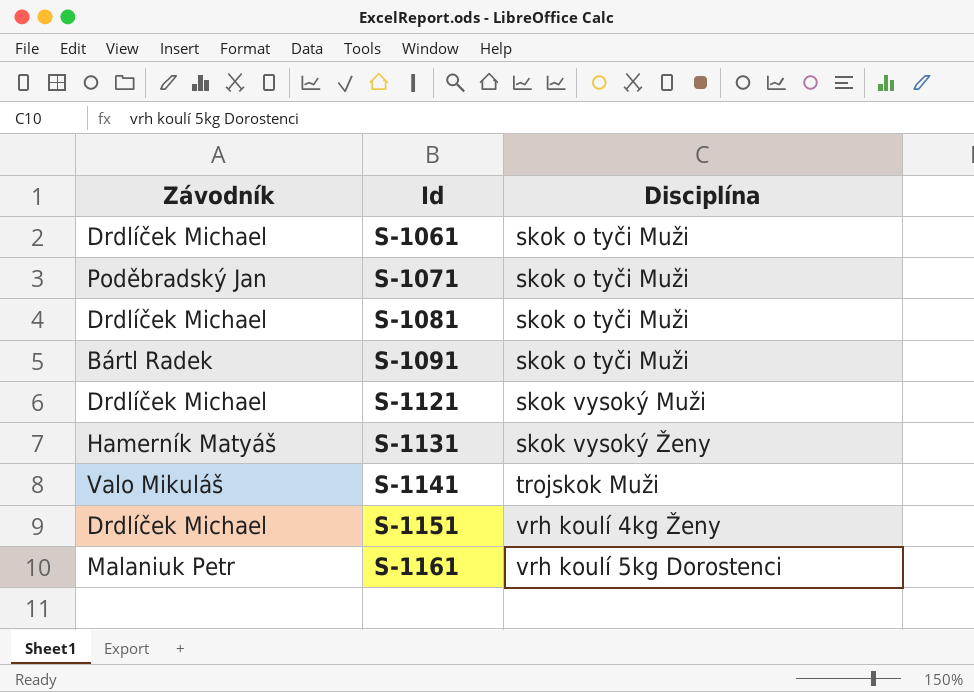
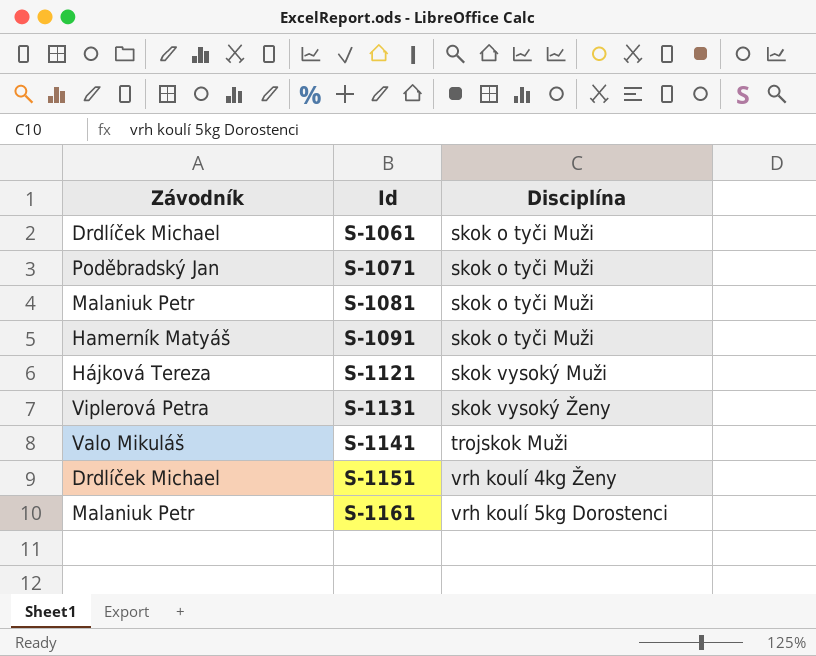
S-1081 | Závodník: Drdlíček Michael -> Malaniuk Petr
S-1091 | Závodník: Bártl Radek -> Hamerník Matyáš
S-1121 | Závodník: Drdlíček Michael -> Hájková Tereza
S-1131 | Závodník: Hamerník Matyáš -> Viplerová Petra

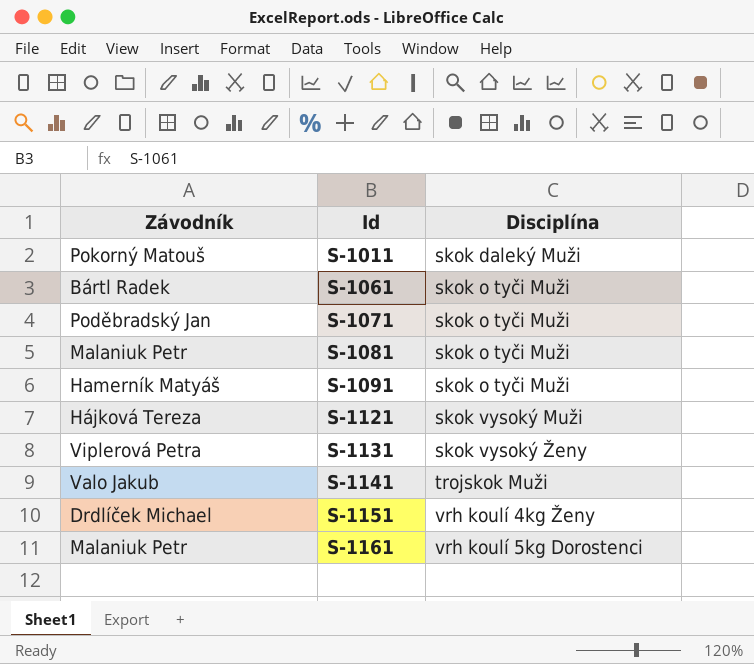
row S-1011: none -> Pokorný Matouš | skok daleký Muži
S-1061 | Závodník: Drdlíček Michael -> Bártl Radek
S-1141 | Závodník: Valo Mikuláš -> Valo Jakub

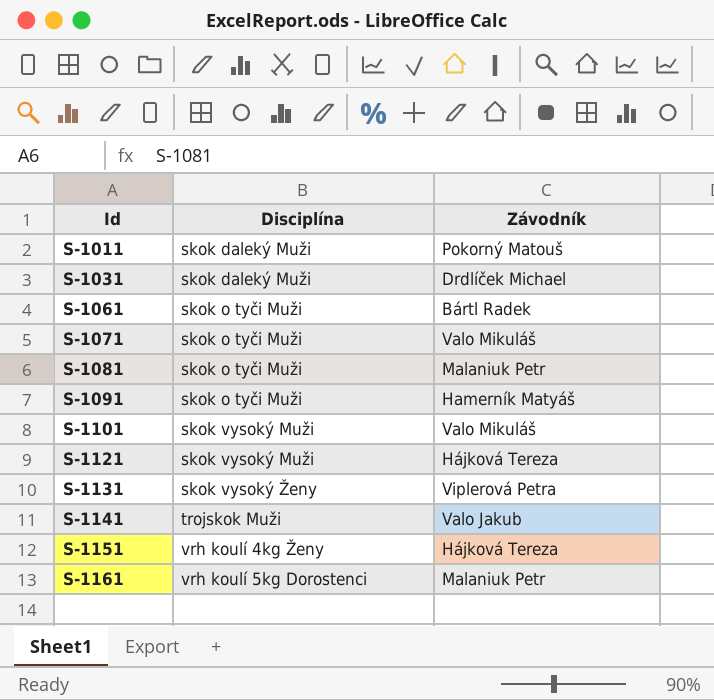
column Závodník | position: 1 -> 3
row S-1031: none -> skok daleký Muži | Drdlíček Michael
S-1071 | Závodník: Poděbradský Jan -> Valo Mikuláš
row S-1101: none -> skok vysoký Muži | Valo Mikuláš
S-1151 | Závodník: Drdlíček Michael -> Hájková Tereza

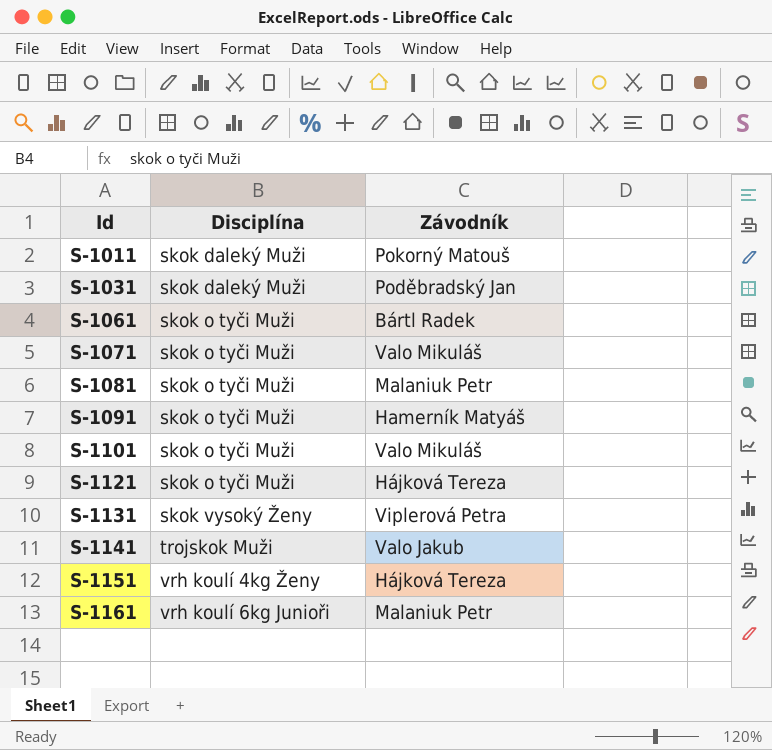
S-1031 | Závodník: Drdlíček Michael -> Poděbradský Jan
S-1101 | Disciplína: skok vysoký Muži -> skok o tyči Muži
S-1121 | Disciplína: skok vysoký Muži -> skok o tyči Muži
S-1161 | Disciplína: vrh koulí 5kg Dorostenci -> vrh koulí 6kg Junioři

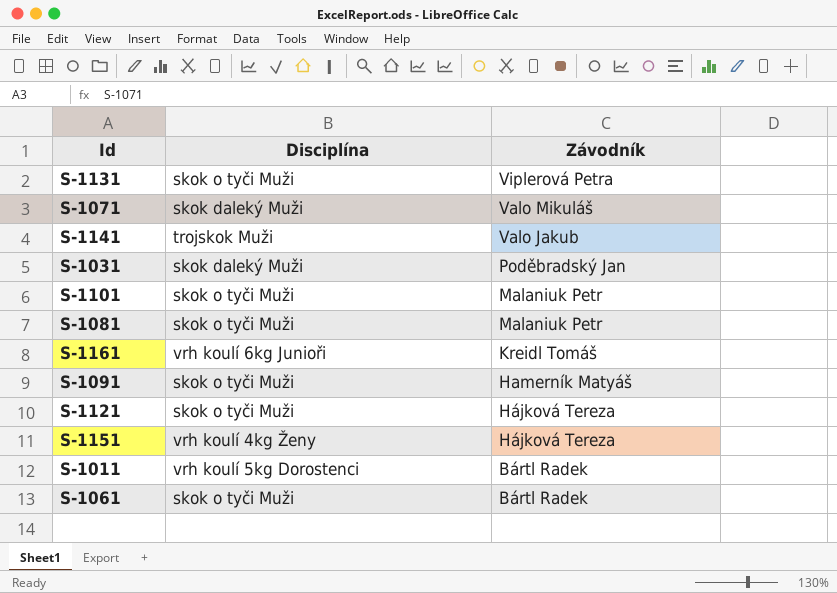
row order: Id ascending -> Závodník descending
S-1131 | Disciplína: skok vysoký Ženy -> skok o tyči Muži
S-1071 | Disciplína: skok o tyči Muži -> skok daleký Muži
S-1101 | Závodník: Valo Mikuláš -> Malaniuk Petr
S-1161 | Závodník: Malaniuk Petr -> Kreidl Tomáš
S-1011 | Disciplína: skok daleký Muži -> vrh koulí 5kg Dorostenci
S-1011 | Závodník: Pokorný Matouš -> Bártl Radek

